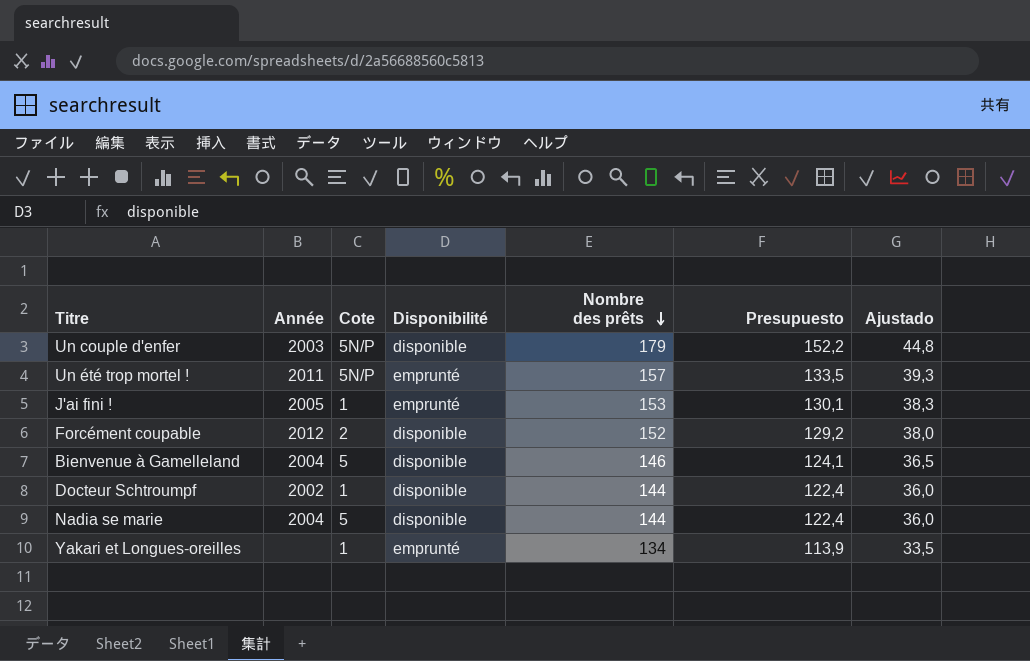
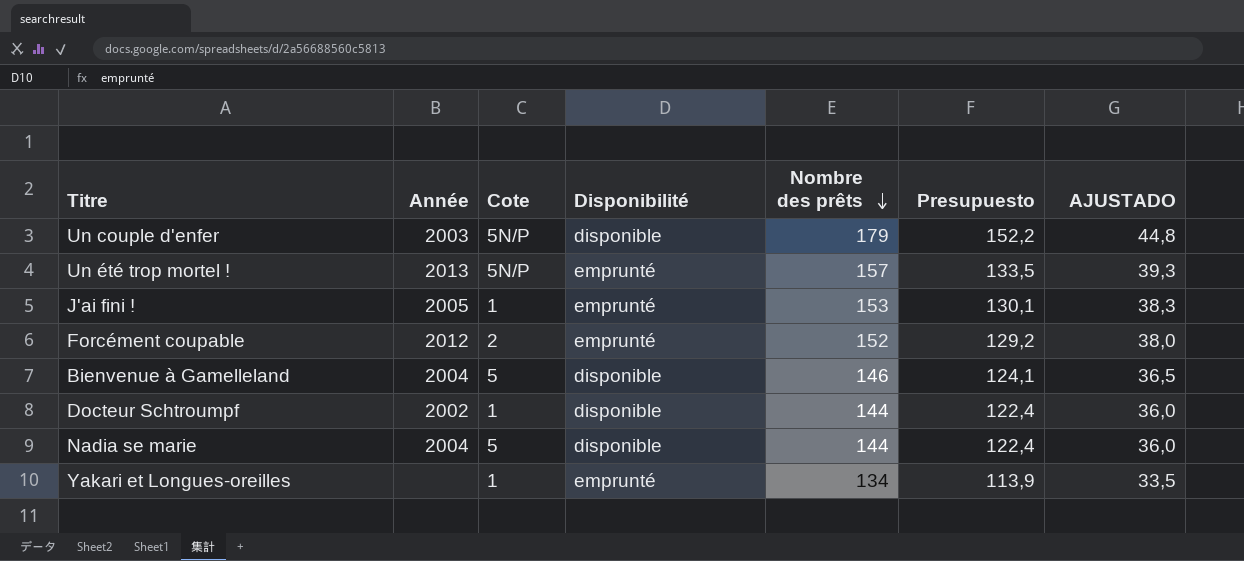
column name: Ajustado -> AJUSTADO
Un été trop mortel ! | Année: 2011 -> 2013
Forcément coupable | Disponibilité: disponible -> emprunté

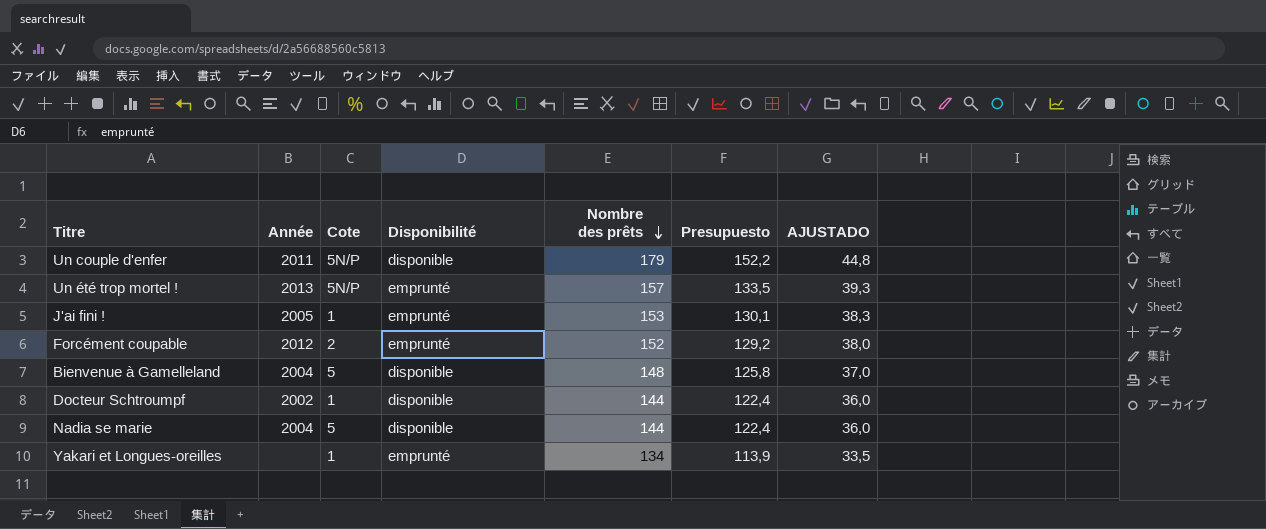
Un couple d'enfer | Année: 2003 -> 2011
Bienvenue à Gamelleland | Nombre des prêts: 146 -> 148
Bienvenue à Gamelleland | Presupuesto: 124,1 -> 125,8
Bienvenue à Gamelleland | AJUSTADO: 36,5 -> 37,0

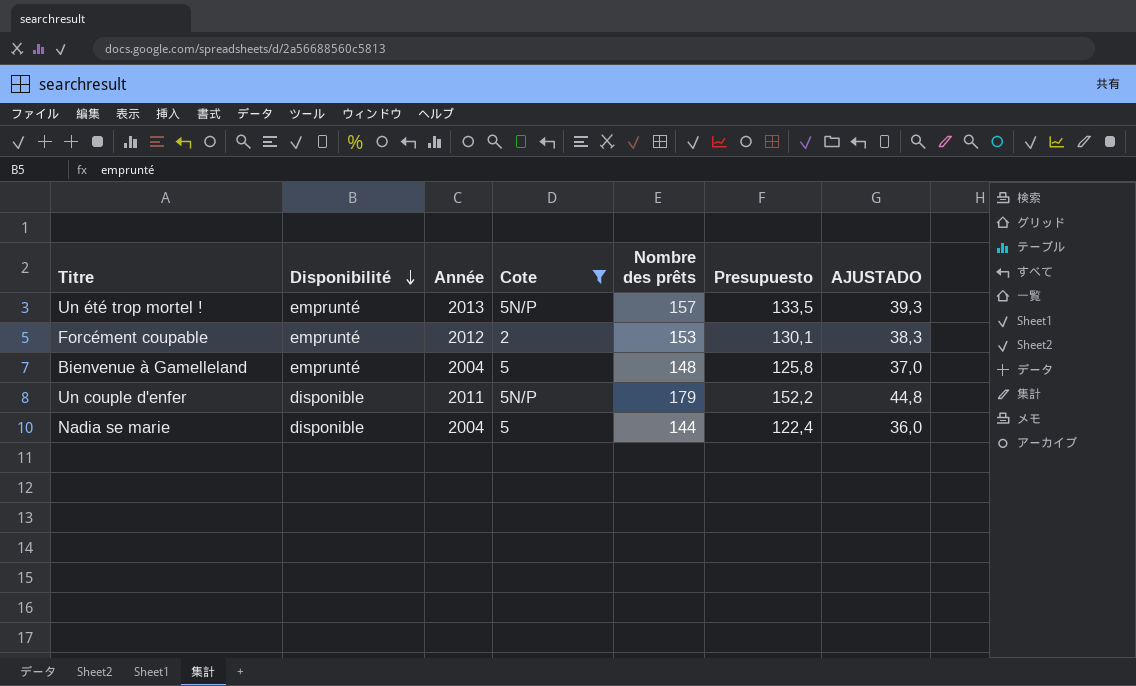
filter: none -> Cote != 1
row order: Nombre des prêts descending -> Disponibilité descending
column Disponibilité | position: 4 -> 2
Forcément coupable | Nombre des prêts: 152 -> 153
Forcément coupable | Presupuesto: 129,2 -> 130,1
Forcément coupable | AJUSTADO: 38,0 -> 38,3
Bienvenue à Gamelleland | Disponibilité: disponible -> emprunté

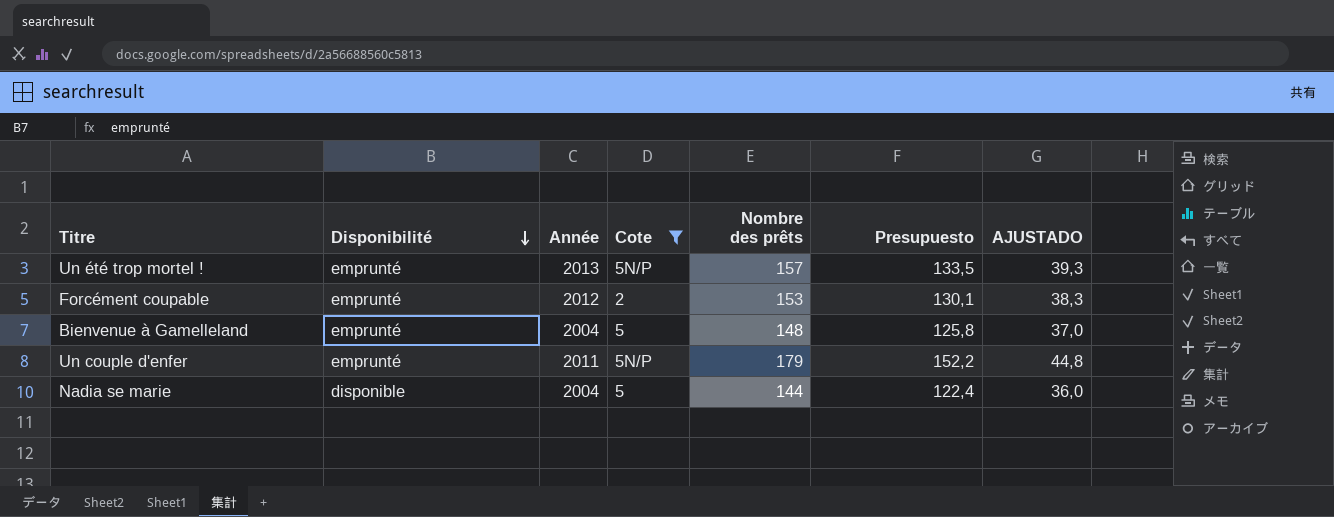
Un couple d'enfer | Disponibilité: disponible -> emprunté

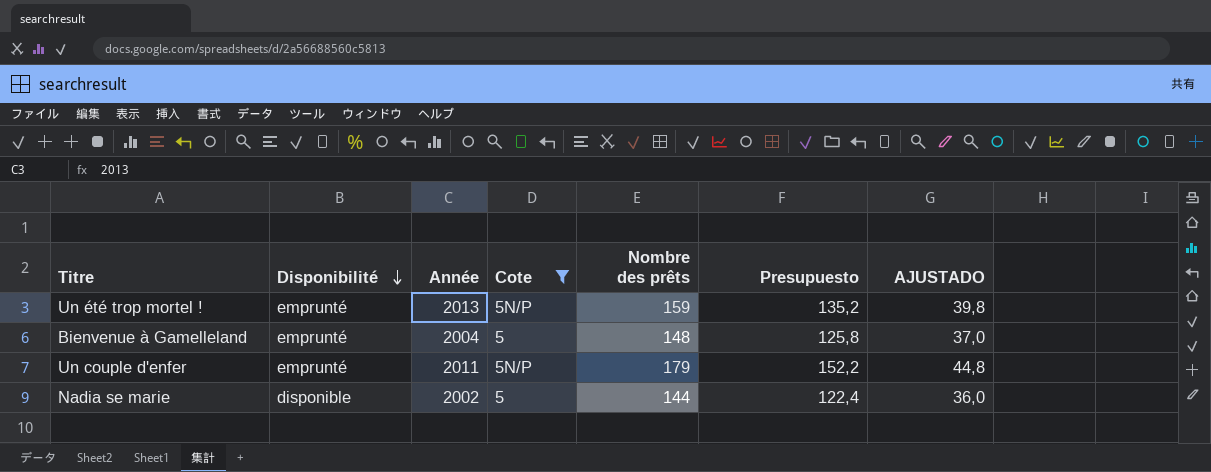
row Forcément coupable: emprunté | 2012 | 2 | 153 | 130,1 | 38,3 -> none
Un été trop mortel ! | Nombre des prêts: 157 -> 159
Un été trop mortel ! | Presupuesto: 133,5 -> 135,2
Un été trop mortel ! | AJUSTADO: 39,3 -> 39,8
Nadia se marie | Année: 2004 -> 2002

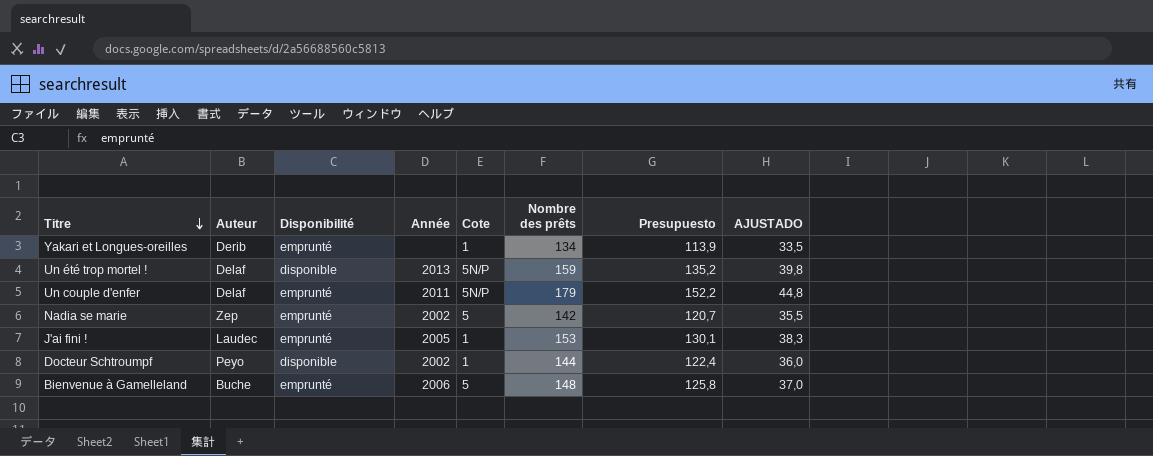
filter: Cote != 1 -> none
row order: Disponibilité descending -> Titre descending
column Auteur | position: none -> 2
Un été trop mortel ! | Disponibilité: emprunté -> disponible
Nadia se marie | Disponibilité: disponible -> emprunté
Nadia se marie | Nombre des prêts: 144 -> 142
Nadia se marie | Presupuesto: 122,4 -> 120,7
Nadia se marie | AJUSTADO: 36,0 -> 35,5
Bienvenue à Gamelleland | Année: 2004 -> 2006

